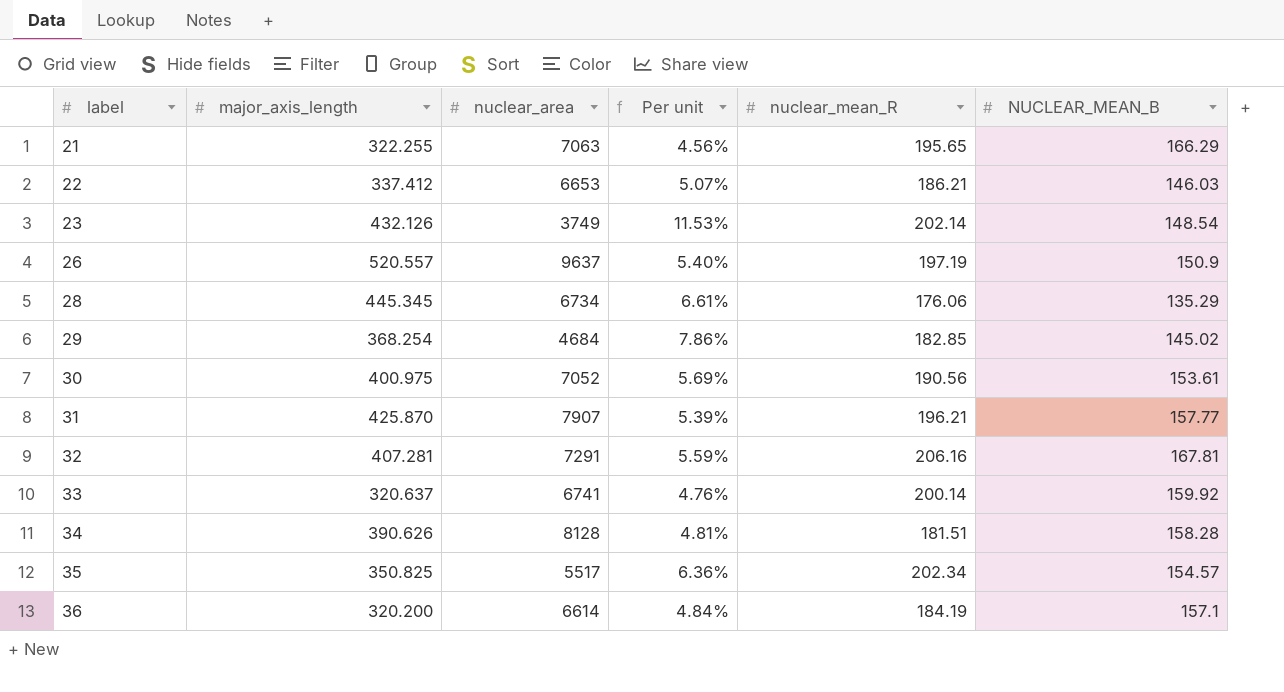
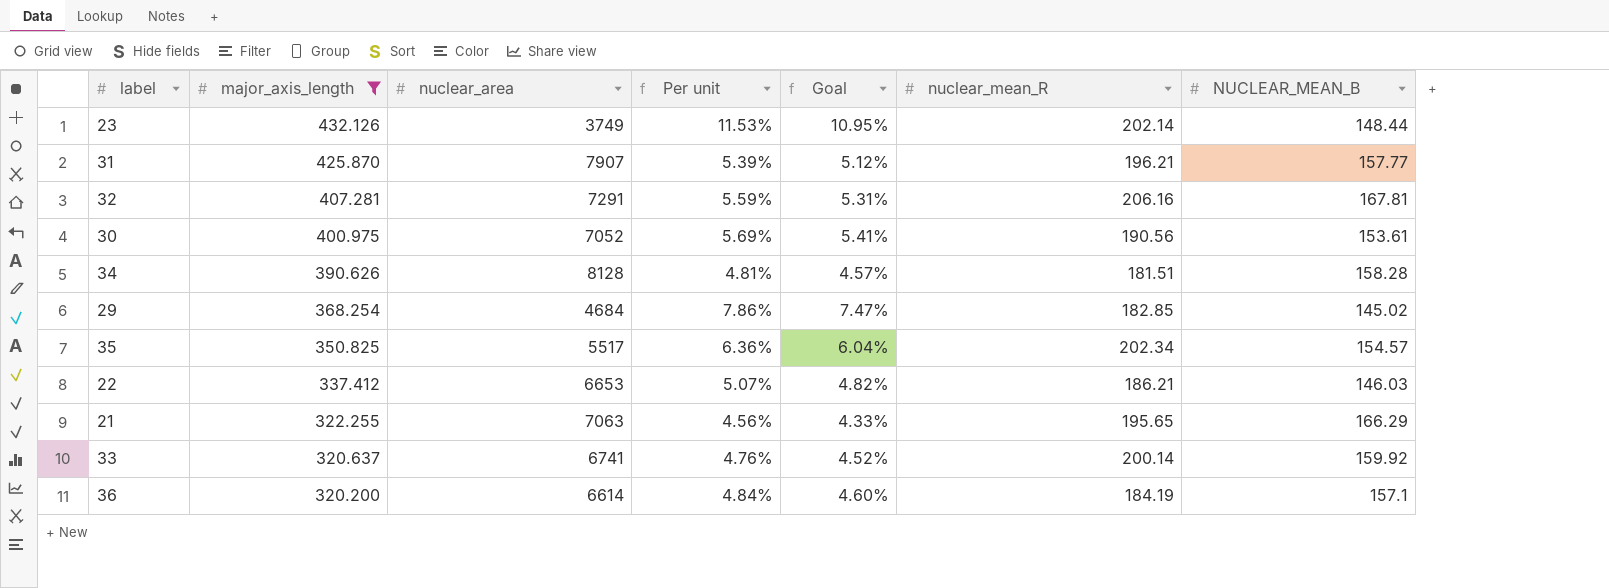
filter: none -> major_axis_length <= 432.126
row order: label ascending -> major_axis_length descending
column Goal | formula: none -> [Per unit] * 0.95
23 | NUCLEAR_MEAN_B: 148.54 -> 148.44

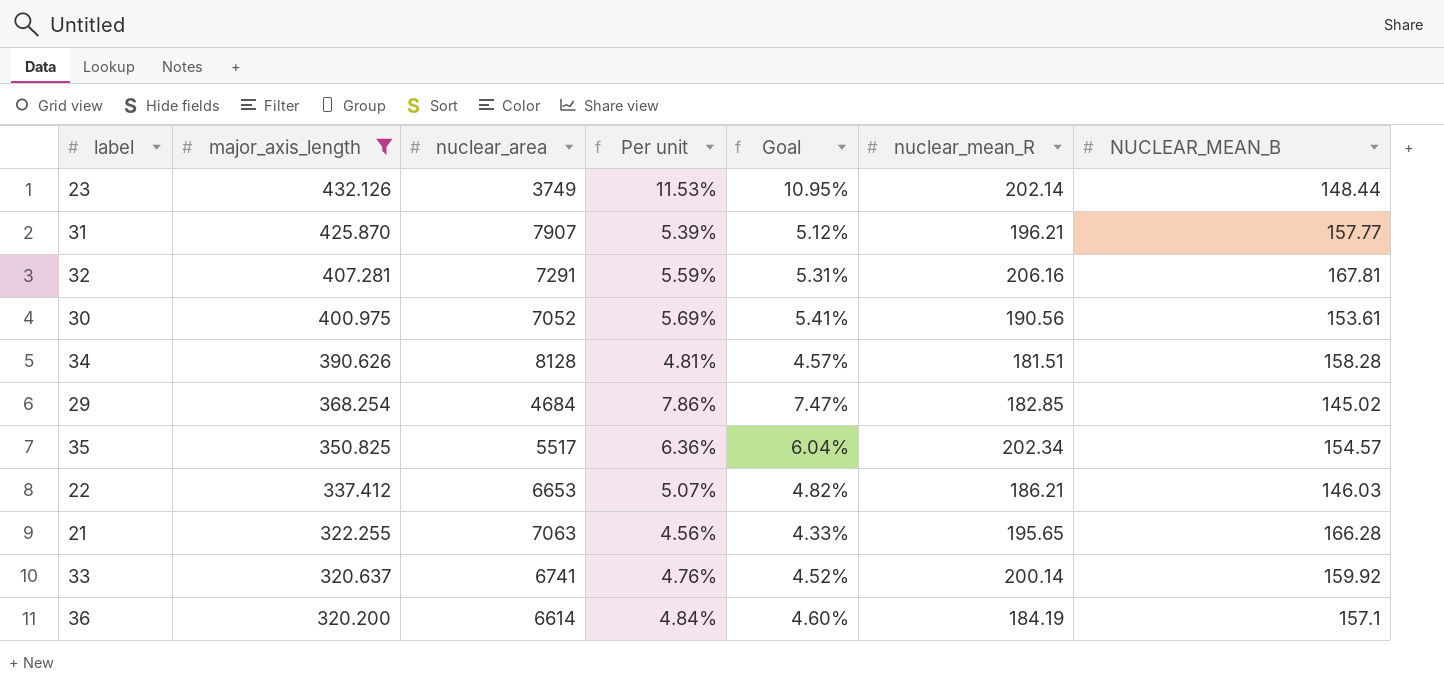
21 | NUCLEAR_MEAN_B: 166.29 -> 166.28

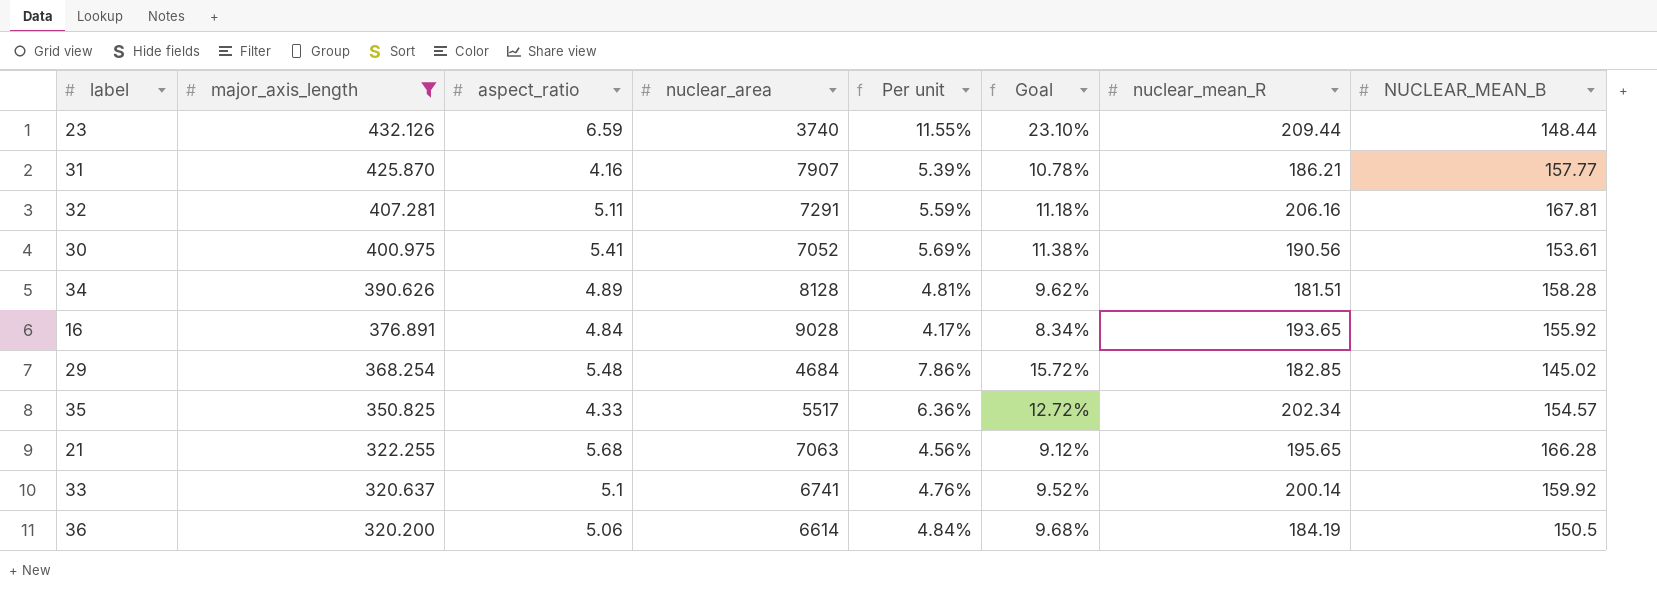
column aspect_ratio | position: none -> 3
column Goal | formula: [Per unit] * 0.95 -> [Per unit] * 2
row 22: 337.412 | 6653 | 5.07% | 4.82% | 186.21 | 146.03 -> none
23 | nuclear_area: 3749 -> 3740
23 | Per unit: 11.53% -> 11.55%
23 | nuclear_mean_R: 202.14 -> 209.44
31 | nuclear_mean_R: 196.21 -> 186.21
row 16: none -> 376.891 | 4.84 | 9028 | 4.17% | 8.34% | 193.65 | 155.92
36 | NUCLEAR_MEAN_B: 157.1 -> 150.5

